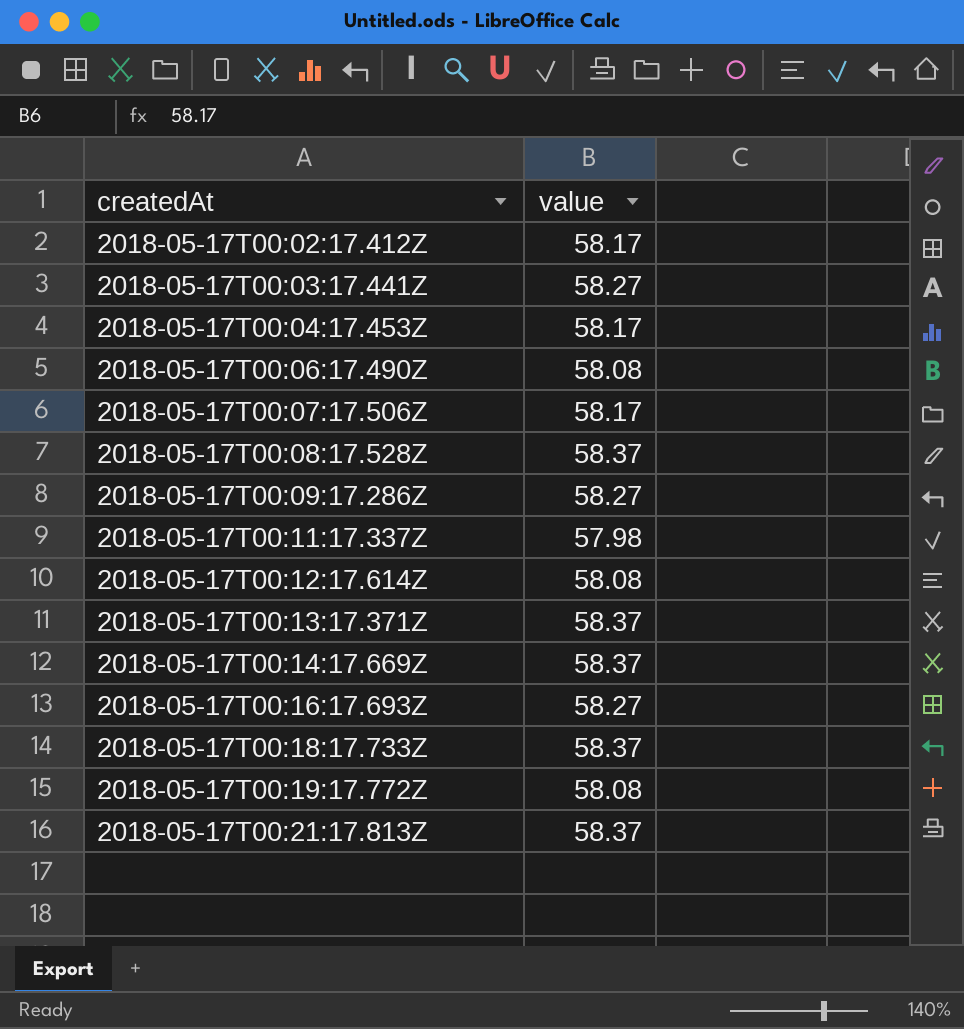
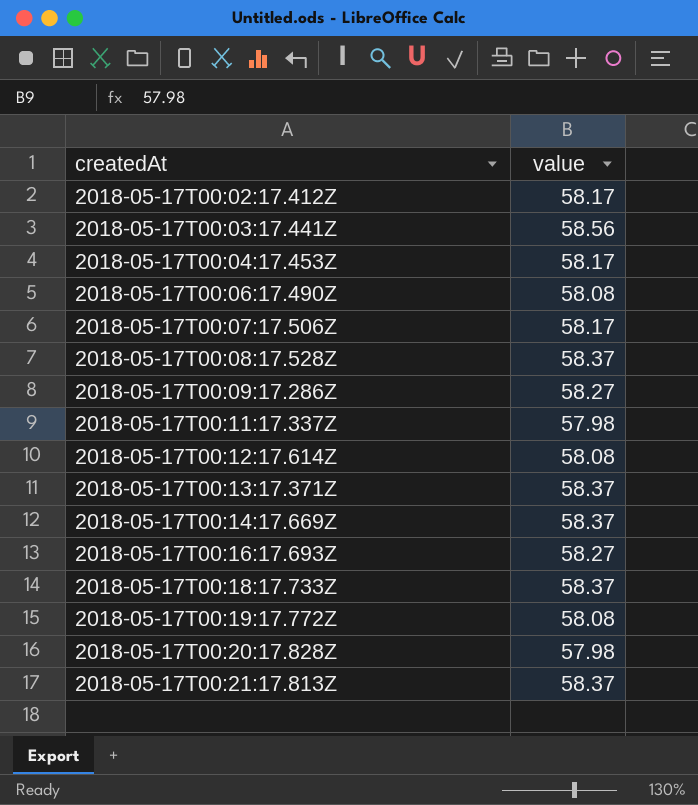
2018-05-17T00:03:17.441Z | value: 58.27 -> 58.56
row 2018-05-17T00:20:17.828Z: none -> 57.98

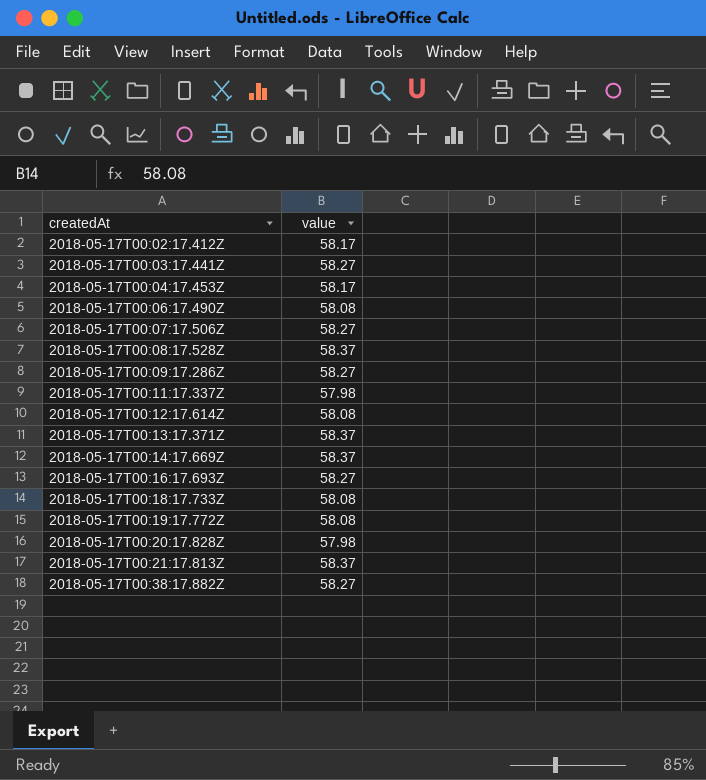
2018-05-17T00:03:17.441Z | value: 58.56 -> 58.27
2018-05-17T00:07:17.506Z | value: 58.17 -> 58.27
2018-05-17T00:18:17.733Z | value: 58.37 -> 58.08
row 2018-05-17T00:38:17.882Z: none -> 58.27

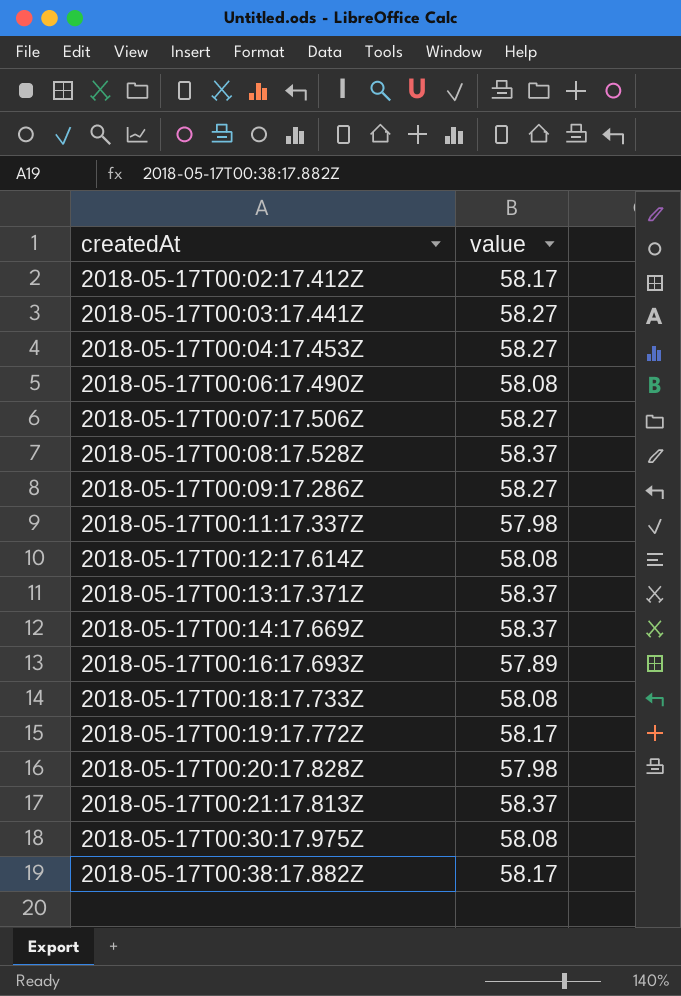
2018-05-17T00:04:17.453Z | value: 58.17 -> 58.27
2018-05-17T00:16:17.693Z | value: 58.27 -> 57.89
2018-05-17T00:19:17.772Z | value: 58.08 -> 58.17
row 2018-05-17T00:30:17.975Z: none -> 58.08
2018-05-17T00:38:17.882Z | value: 58.27 -> 58.17

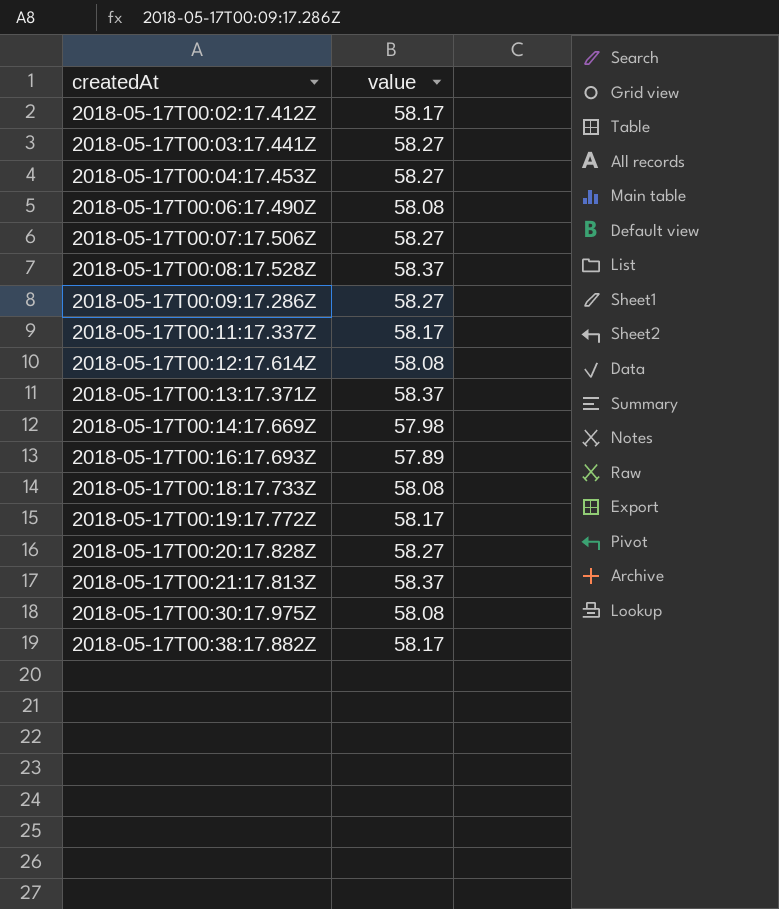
2018-05-17T00:11:17.337Z | value: 57.98 -> 58.17
2018-05-17T00:14:17.669Z | value: 58.37 -> 57.98
2018-05-17T00:20:17.828Z | value: 57.98 -> 58.27

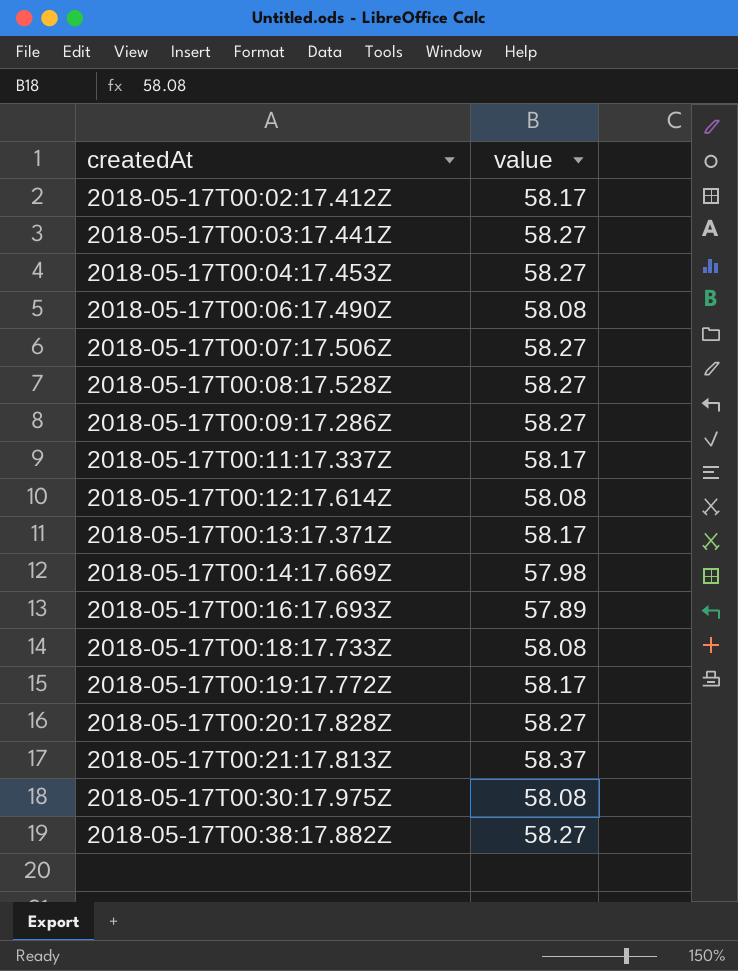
2018-05-17T00:08:17.528Z | value: 58.37 -> 58.27
2018-05-17T00:13:17.371Z | value: 58.37 -> 58.17
2018-05-17T00:38:17.882Z | value: 58.17 -> 58.27

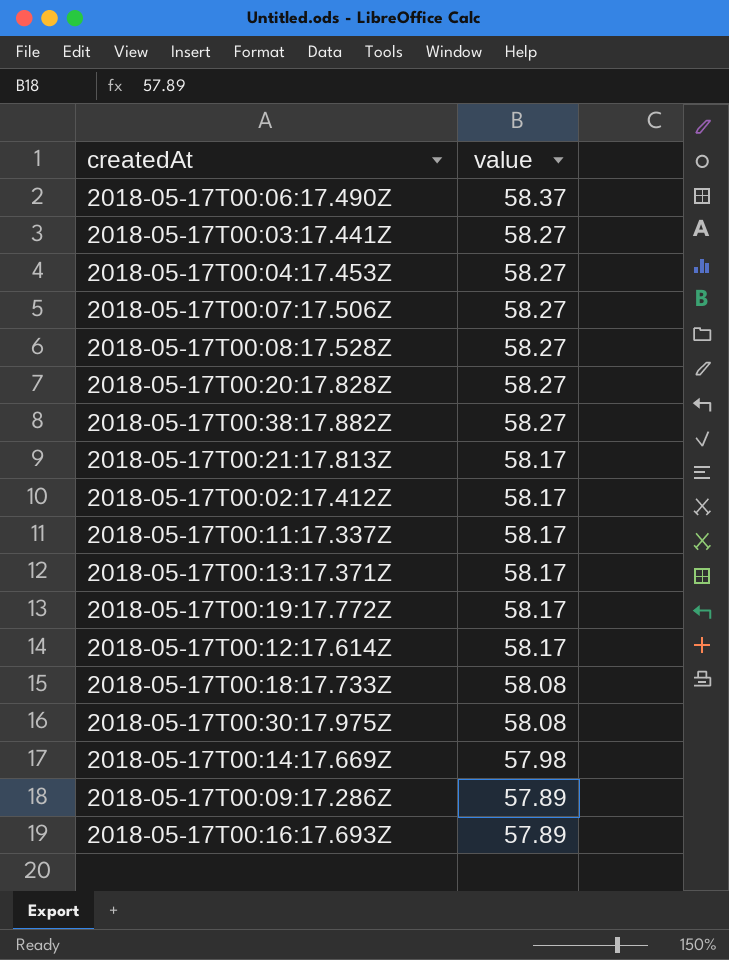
row order: createdAt ascending -> value descending
2018-05-17T00:06:17.490Z | value: 58.08 -> 58.37
2018-05-17T00:21:17.813Z | value: 58.37 -> 58.17
2018-05-17T00:12:17.614Z | value: 58.08 -> 58.17
2018-05-17T00:09:17.286Z | value: 58.27 -> 57.89

